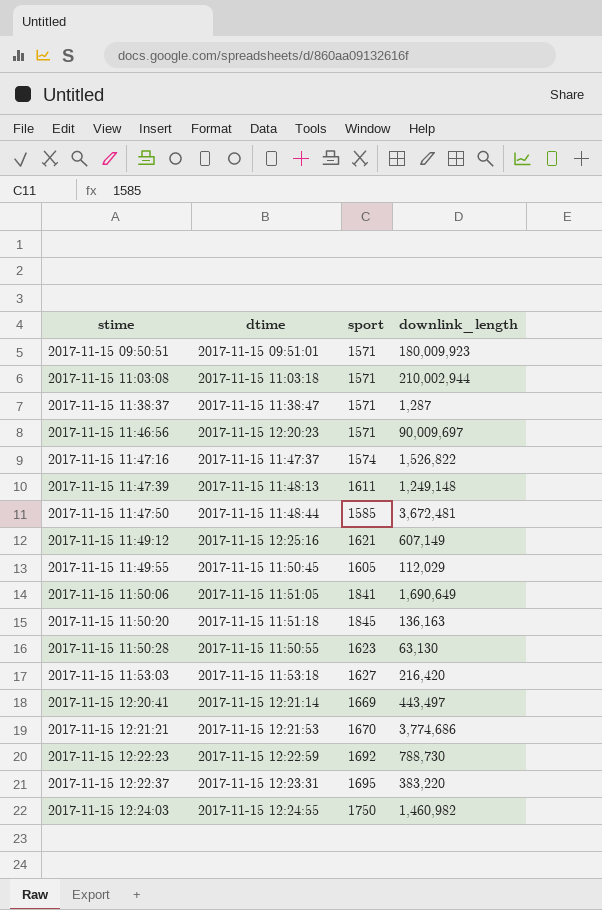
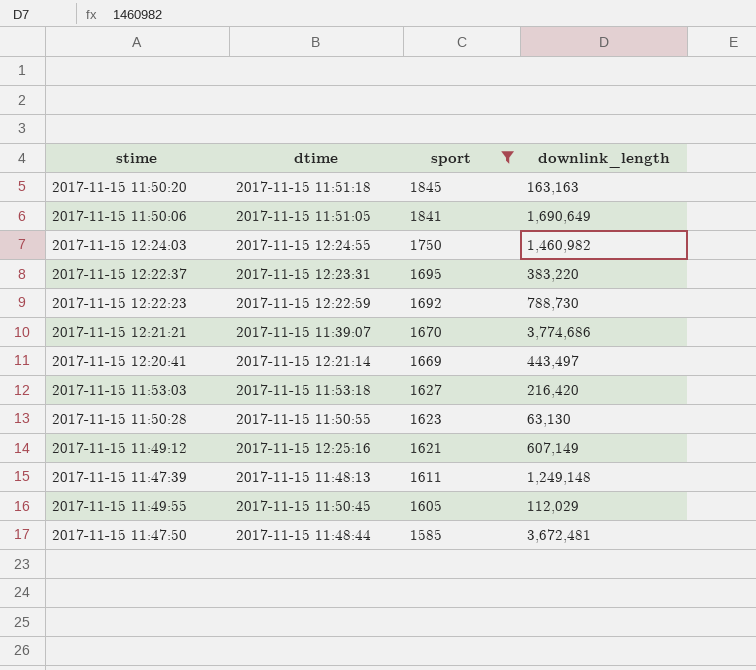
filter: none -> sport >= 1585
row order: stime ascending -> sport descending
2017-11-15 11:50:20 | downlink_length: 136,163 -> 163,163
2017-11-15 12:21:21 | dtime: 2017-11-15 12:21:53 -> 2017-11-15 11:39:07

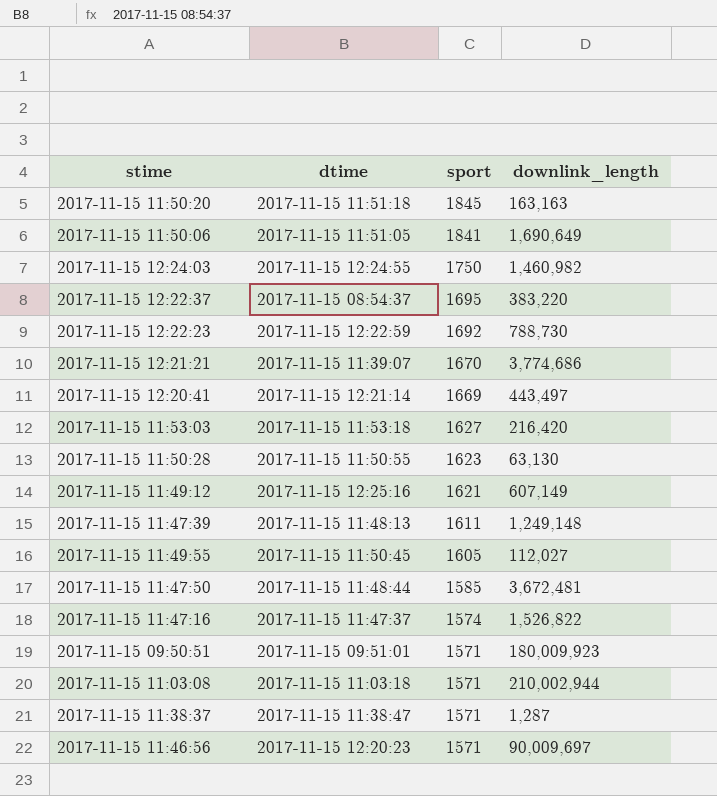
filter: sport >= 1585 -> none
2017-11-15 12:22:37 | dtime: 2017-11-15 12:23:31 -> 2017-11-15 08:54:37
2017-11-15 11:49:55 | downlink_length: 112,029 -> 112,027

